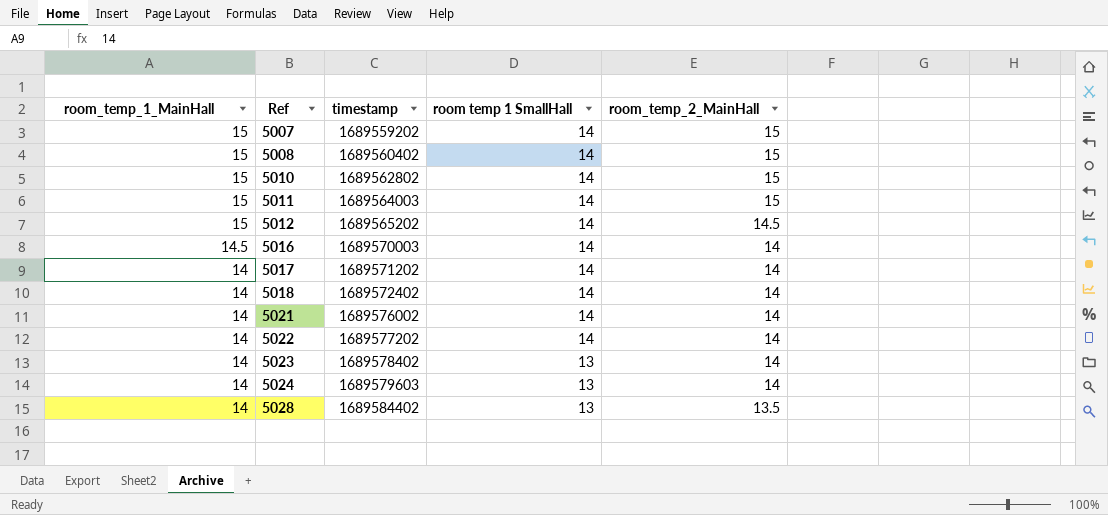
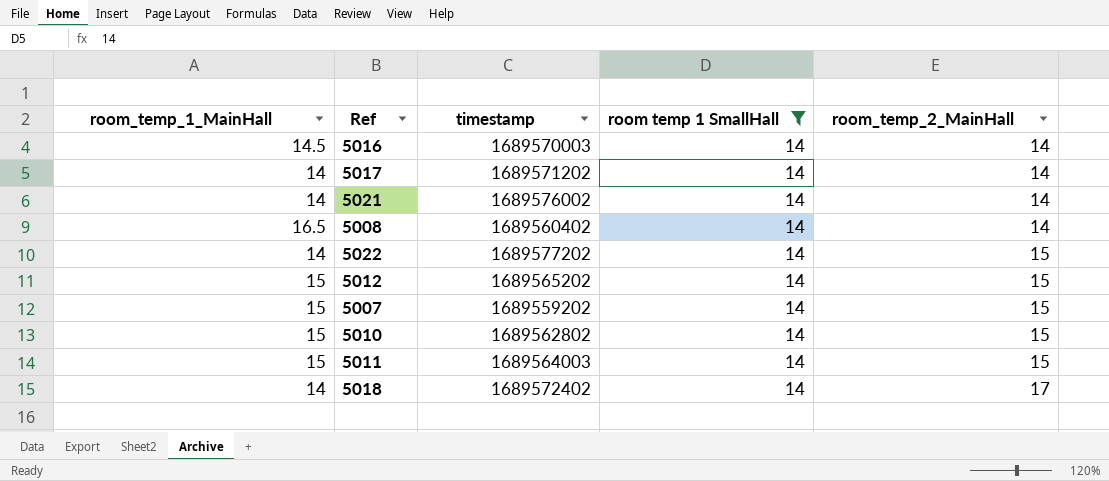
filter: none -> room temp 1 SmallHall = 14
row order: room_temp_1_MainHall descending -> room_temp_2_MainHall ascending
5008 | room_temp_1_MainHall: 15 -> 16.5
5008 | room_temp_2_MainHall: 15 -> 14
5022 | room_temp_2_MainHall: 14 -> 15
5012 | room_temp_2_MainHall: 14.5 -> 15
5018 | room_temp_2_MainHall: 14 -> 17

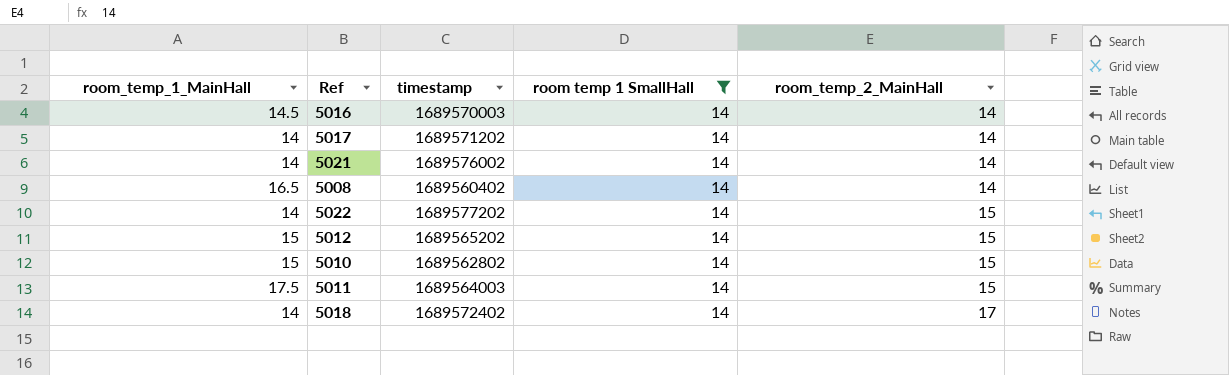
row 5007: 15 | 1689559202 | 14 | 15 -> none
5011 | room_temp_1_MainHall: 15 -> 17.5

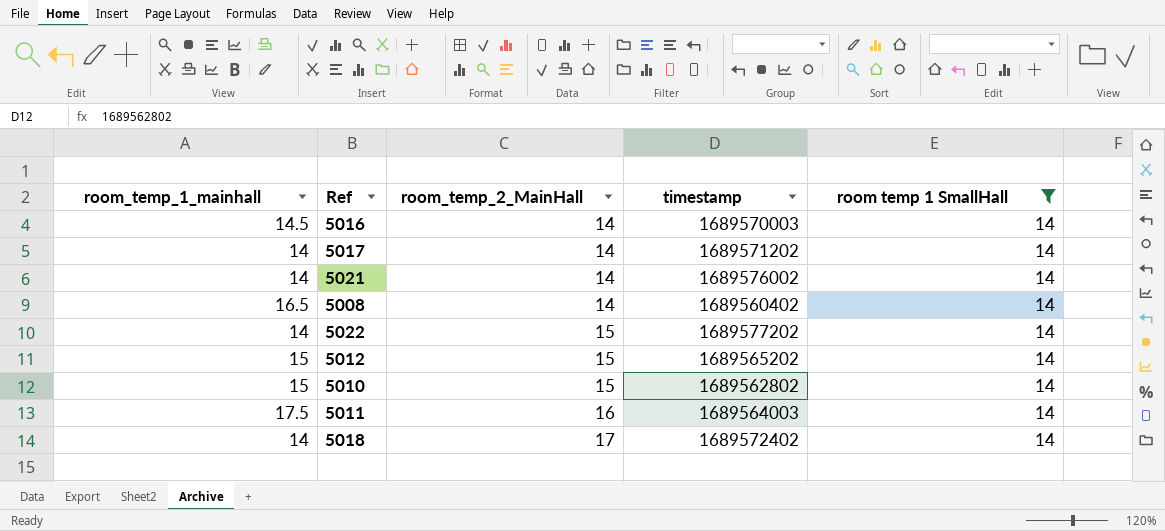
column name: room_temp_1_MainHall -> room_temp_1_mainhall
column room_temp_2_MainHall | position: 5 -> 3
5011 | room_temp_2_MainHall: 15 -> 16

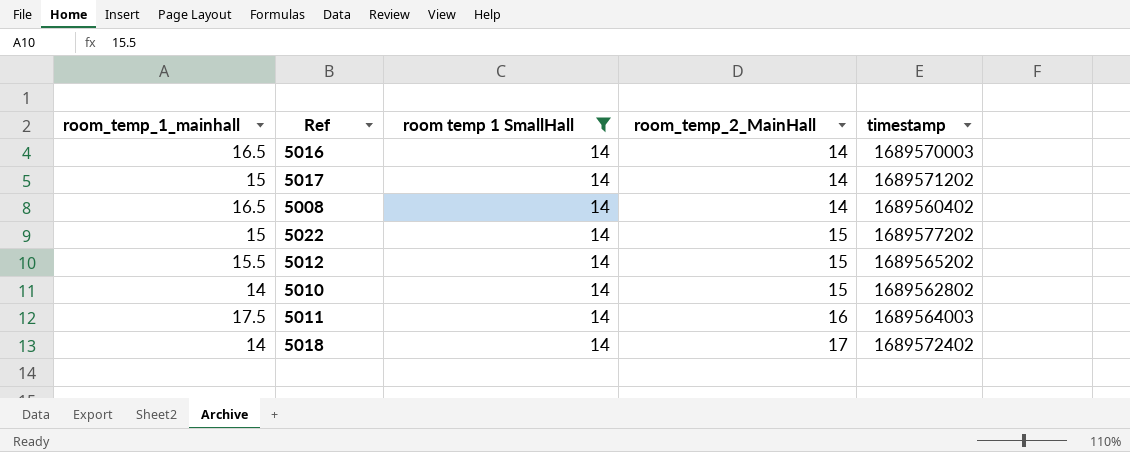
column room temp 1 SmallHall | position: 5 -> 3
row 5021: 14 | 14 | 1689576002 | 14 -> none
5016 | room_temp_1_mainhall: 14.5 -> 16.5
5017 | room_temp_1_mainhall: 14 -> 15
5022 | room_temp_1_mainhall: 14 -> 15
5012 | room_temp_1_mainhall: 15 -> 15.5
5010 | room_temp_1_mainhall: 15 -> 14

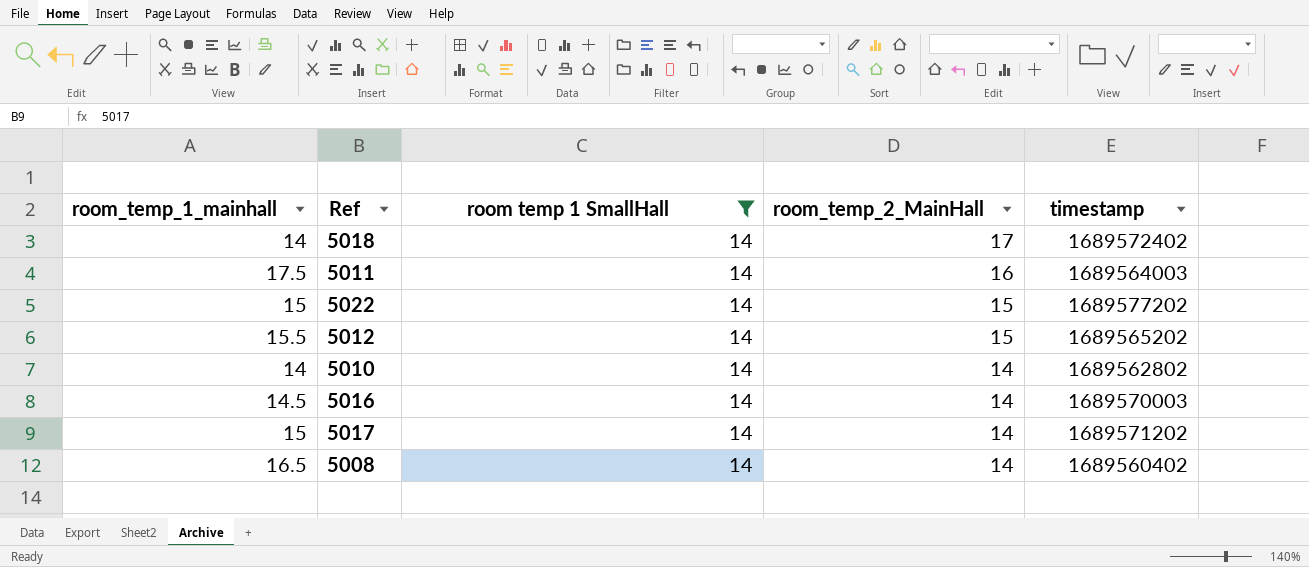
row order: room_temp_2_MainHall ascending -> room_temp_2_MainHall descending
5010 | room_temp_2_MainHall: 15 -> 14
5016 | room_temp_1_mainhall: 16.5 -> 14.5

